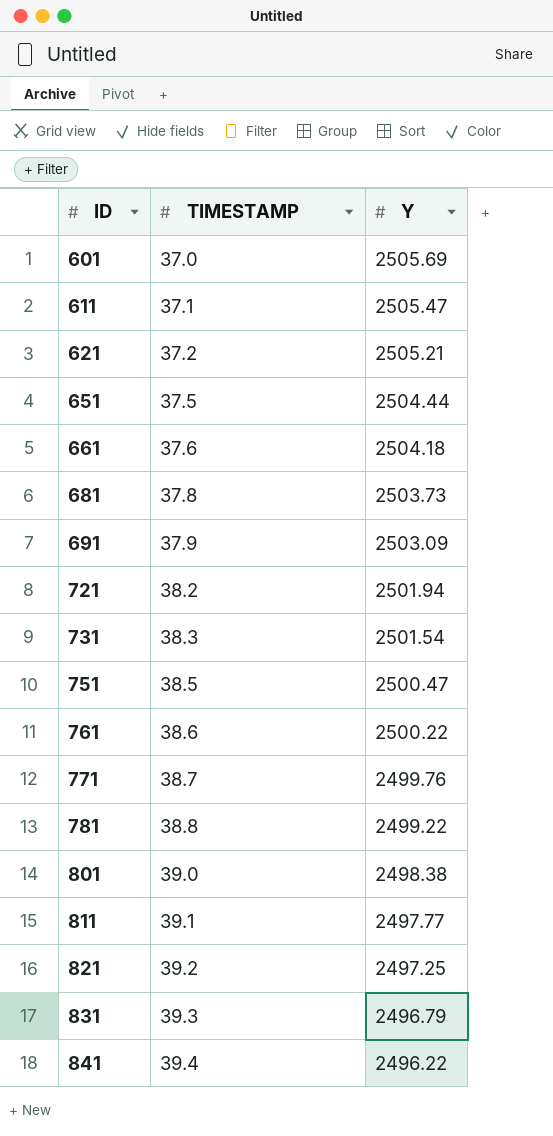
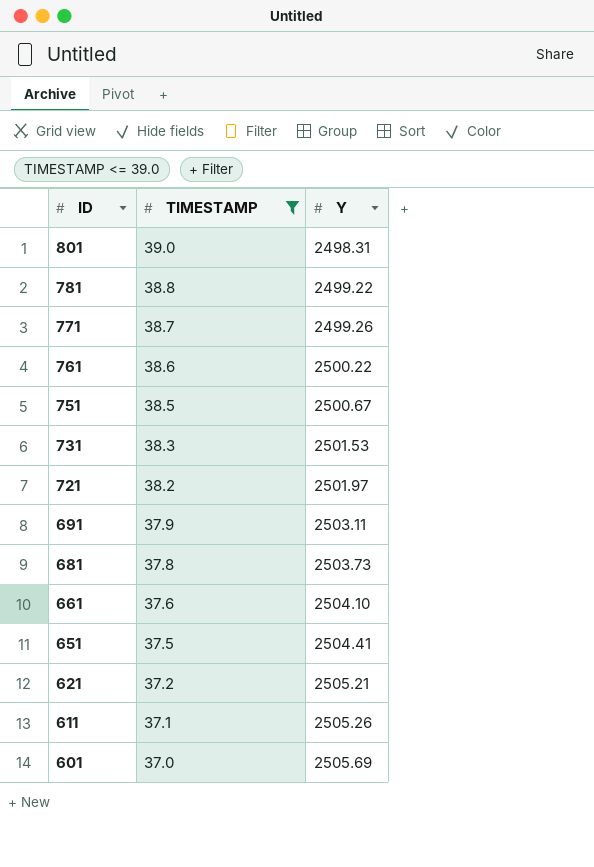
filter: none -> TIMESTAMP <= 39.0
row order: ID ascending -> ID descending
801 | Y: 2498.38 -> 2498.31
771 | Y: 2499.76 -> 2499.26
751 | Y: 2500.47 -> 2500.67
731 | Y: 2501.54 -> 2501.53
721 | Y: 2501.94 -> 2501.97
691 | Y: 2503.09 -> 2503.11
661 | Y: 2504.18 -> 2504.10
651 | Y: 2504.44 -> 2504.41
611 | Y: 2505.47 -> 2505.26

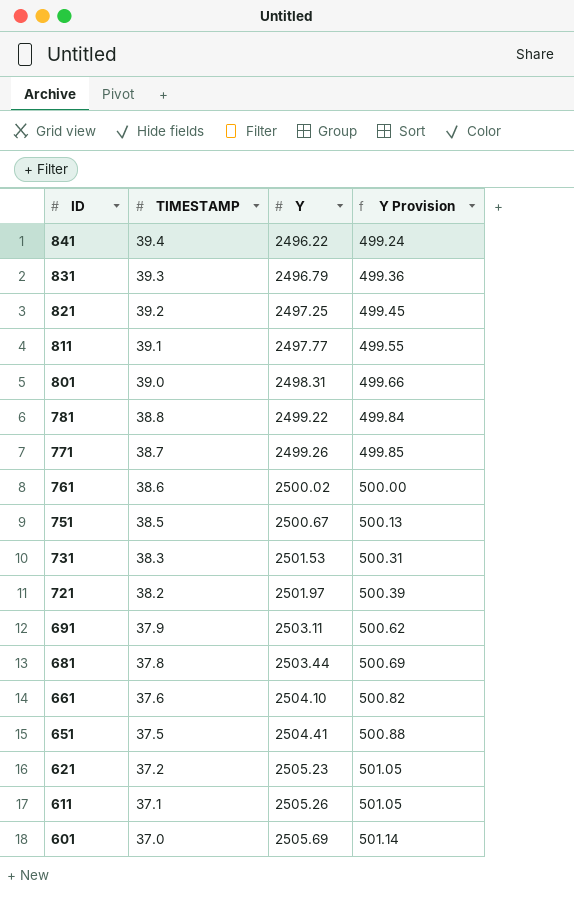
filter: TIMESTAMP <= 39.0 -> none
column Y Provision | formula: none -> [Y] * 0.2
761 | Y: 2500.22 -> 2500.02
681 | Y: 2503.73 -> 2503.44
621 | Y: 2505.21 -> 2505.23

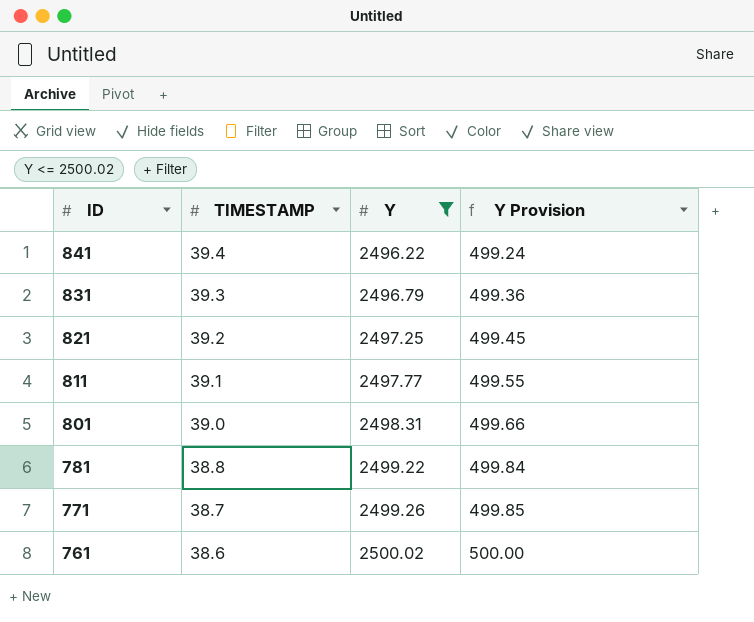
filter: none -> Y <= 2500.02

